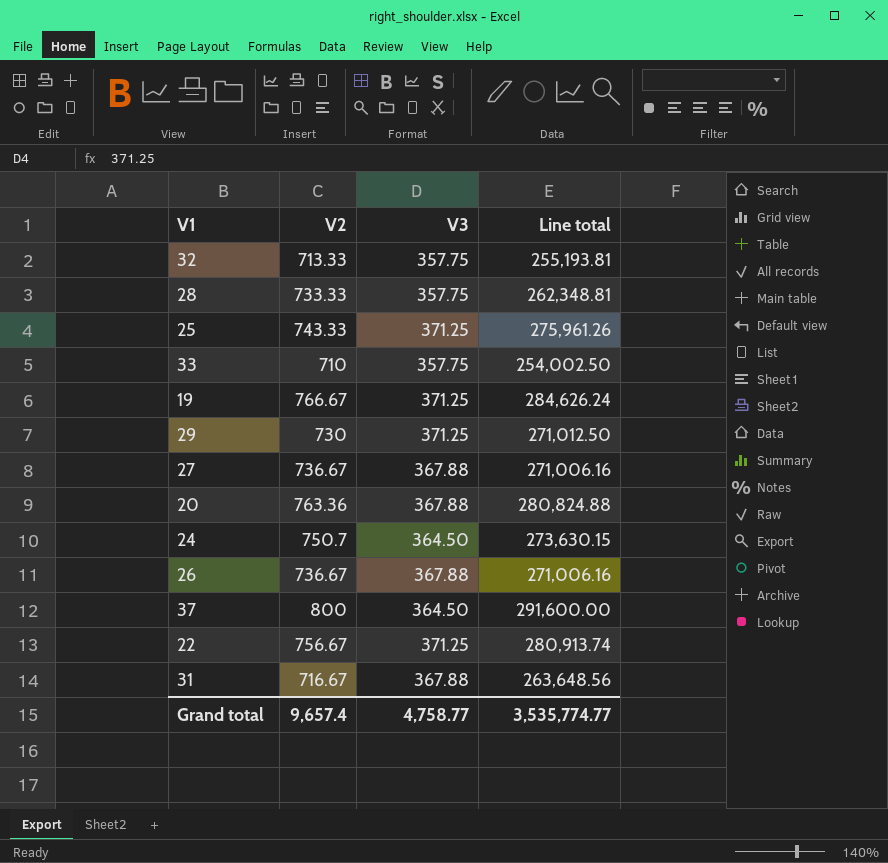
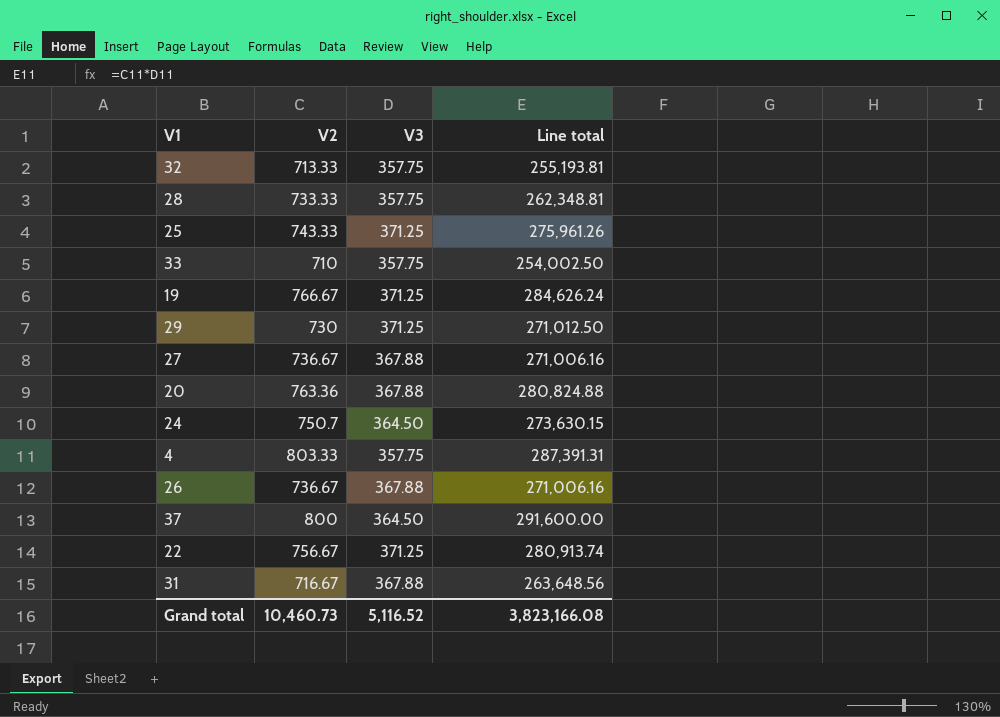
row 4: none -> 803.33 | 357.75 | 287,391.31
Grand total | V2: 9,657.4 -> 10,460.73
Grand total | V3: 4,758.77 -> 5,116.52
Grand total | Line total: 3,535,774.77 -> 3,823,166.08

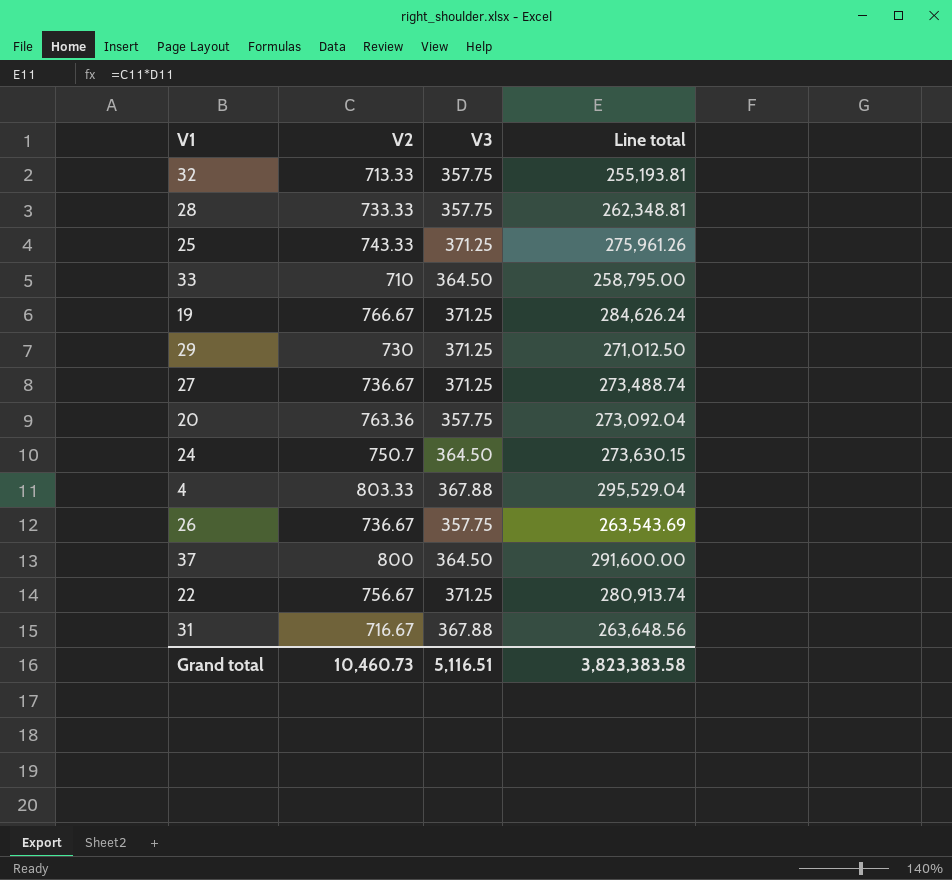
33 | V3: 357.75 -> 364.50
33 | Line total: 254,002.50 -> 258,795.00
27 | V3: 367.88 -> 371.25
27 | Line total: 271,006.16 -> 273,488.74
20 | V3: 367.88 -> 357.75
20 | Line total: 280,824.88 -> 273,092.04
4 | V3: 357.75 -> 367.88
4 | Line total: 287,391.31 -> 295,529.04
26 | V3: 367.88 -> 357.75
26 | Line total: 271,006.16 -> 263,543.69
Grand total | V3: 5,116.52 -> 5,116.51
Grand total | Line total: 3,823,166.08 -> 3,823,383.58

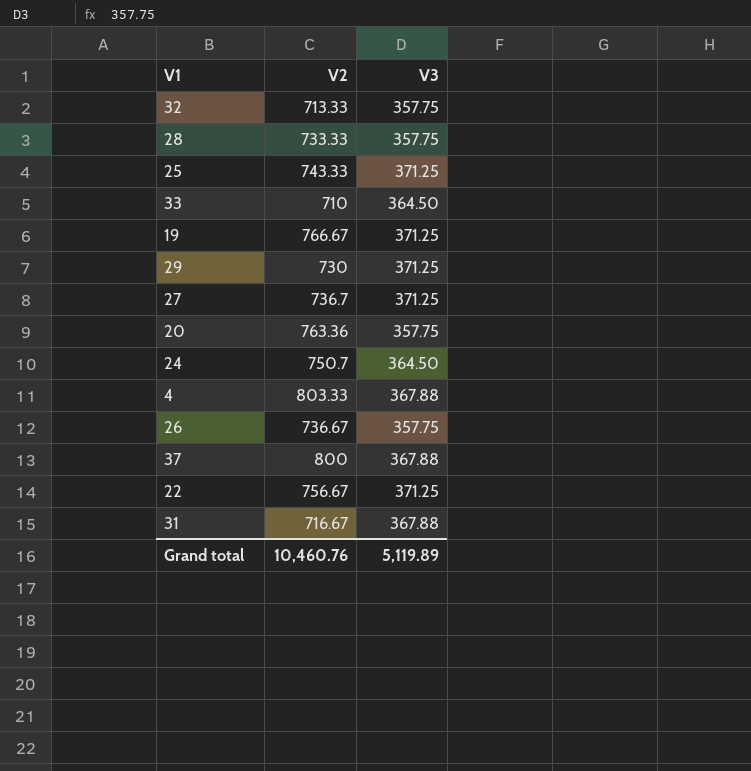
column Line total | formula: [V2] * [V3] -> none
27 | V2: 736.67 -> 736.7
37 | V3: 364.50 -> 367.88
Grand total | V2: 10,460.73 -> 10,460.76
Grand total | V3: 5,116.51 -> 5,119.89

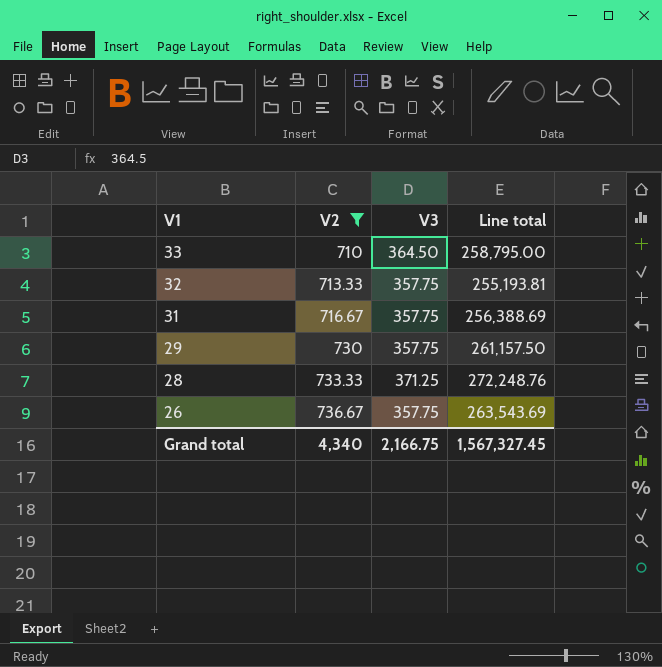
filter: none -> V2 <= 736.67
row order: none -> V1 descending
column Line total | formula: none -> [V2] * [V3]
31 | V3: 367.88 -> 357.75
29 | V3: 371.25 -> 357.75
28 | V3: 357.75 -> 371.25
Grand total | V2: 10,460.76 -> 4,340
Grand total | V3: 5,119.89 -> 2,166.75

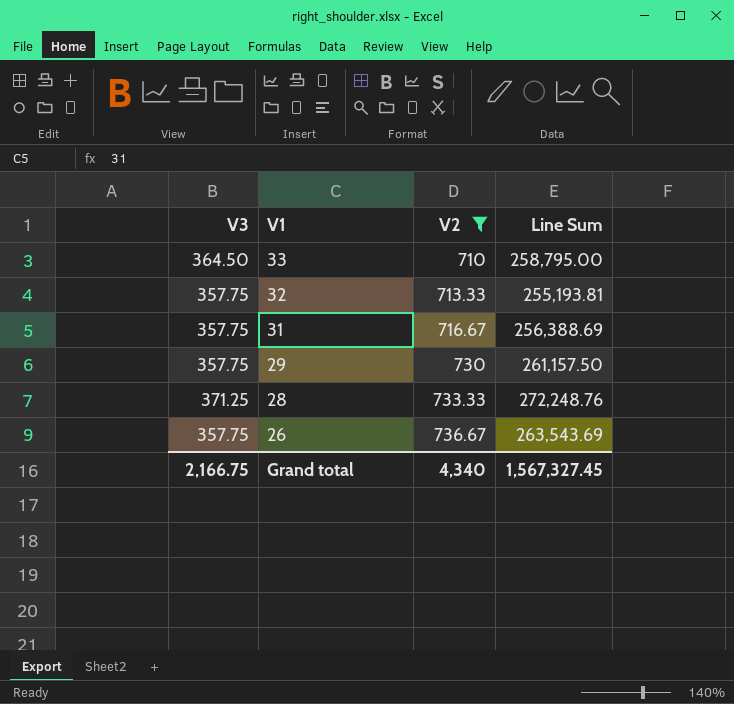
column V3 | position: 3 -> 1
column name: Line total -> Line Sum

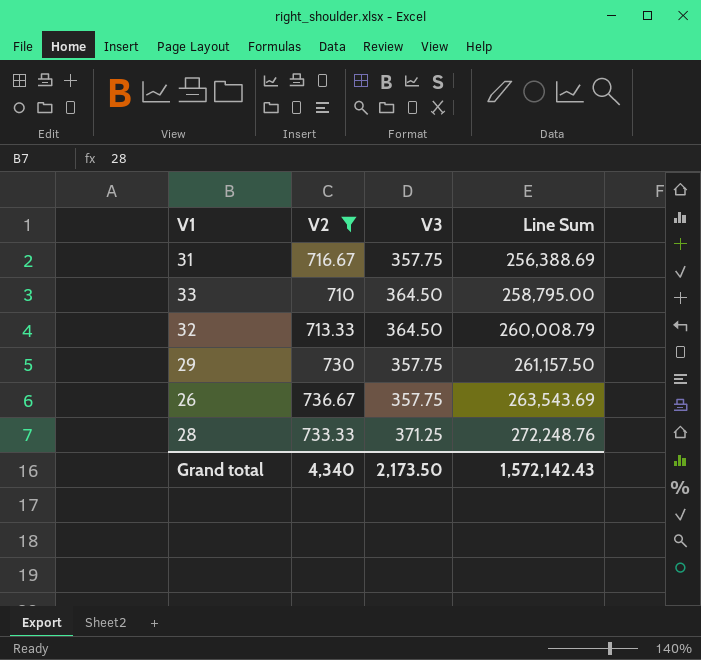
row order: V1 descending -> Line Sum ascending
column V3 | position: 1 -> 3
32 | V3: 357.75 -> 364.50
32 | Line Sum: 255,193.81 -> 260,008.79
Grand total | V3: 2,166.75 -> 2,173.50
Grand total | Line Sum: 1,567,327.45 -> 1,572,142.43

